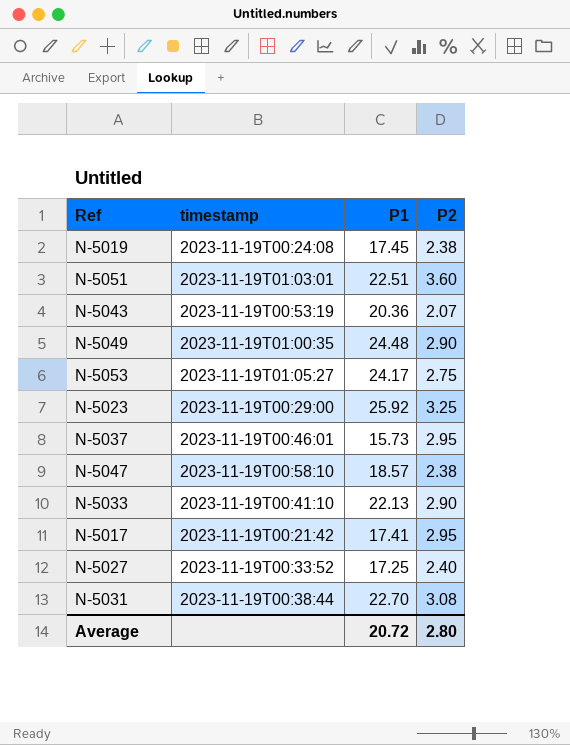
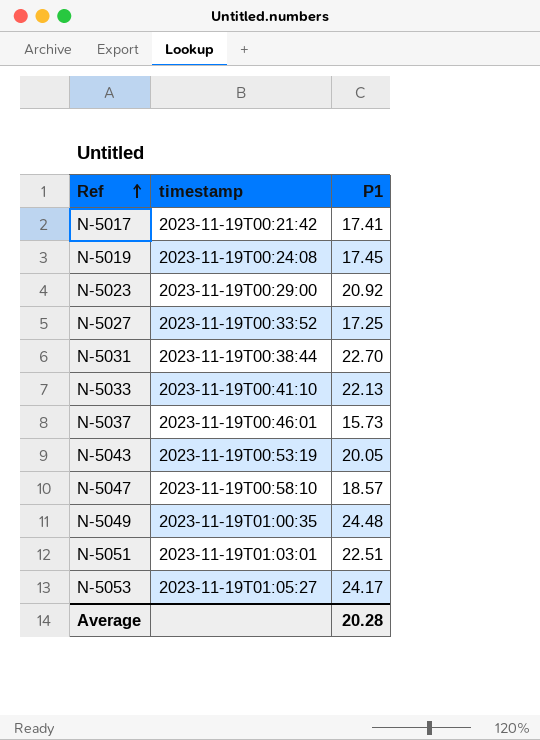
row order: none -> Ref ascending
column P2 | position: 4 -> none
N-5023 | P1: 25.92 -> 20.92
N-5043 | P1: 20.36 -> 20.05
Average | P1: 20.72 -> 20.28

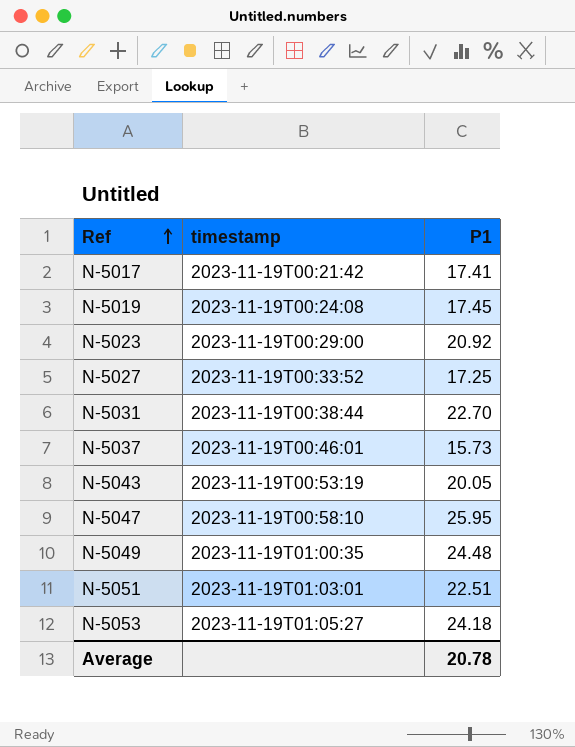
row N-5033: 2023-11-19T00:41:10 | 22.13 -> none
N-5047 | P1: 18.57 -> 25.95
N-5053 | P1: 24.17 -> 24.18
Average | P1: 20.28 -> 20.78

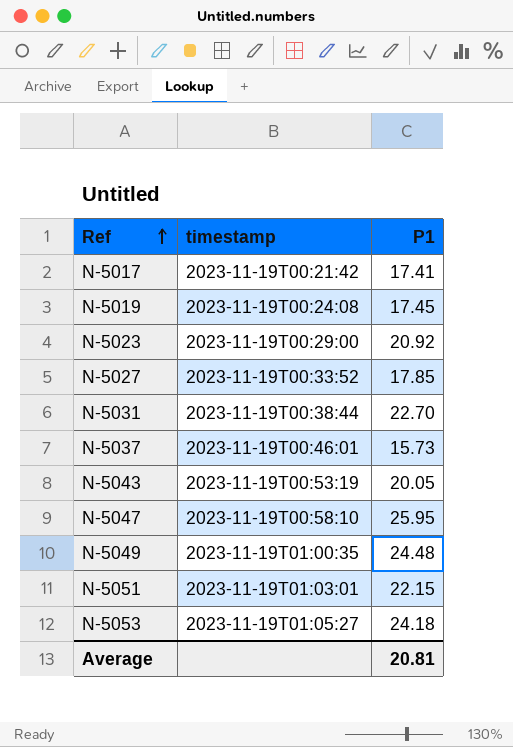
N-5027 | P1: 17.25 -> 17.85
N-5051 | P1: 22.51 -> 22.15
Average | P1: 20.78 -> 20.81

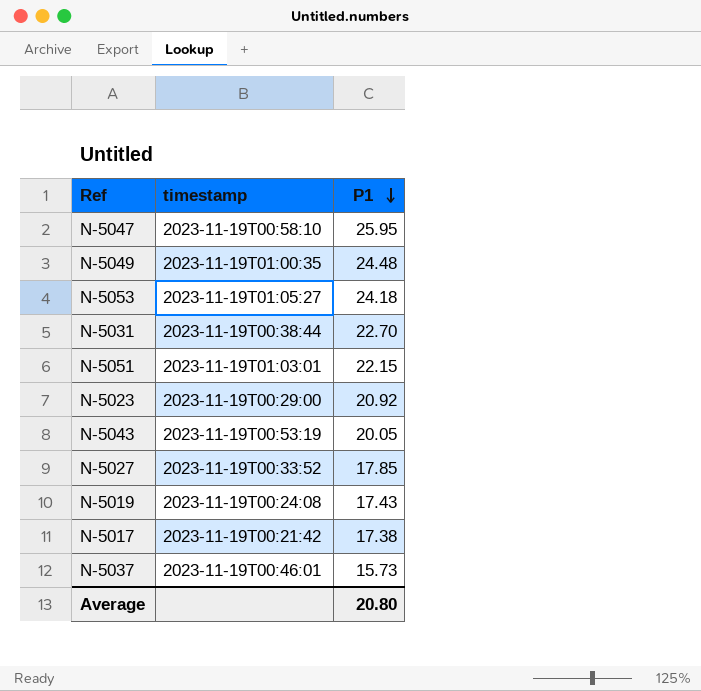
row order: Ref ascending -> P1 descending
N-5019 | P1: 17.45 -> 17.43
N-5017 | P1: 17.41 -> 17.38
Average | P1: 20.81 -> 20.80

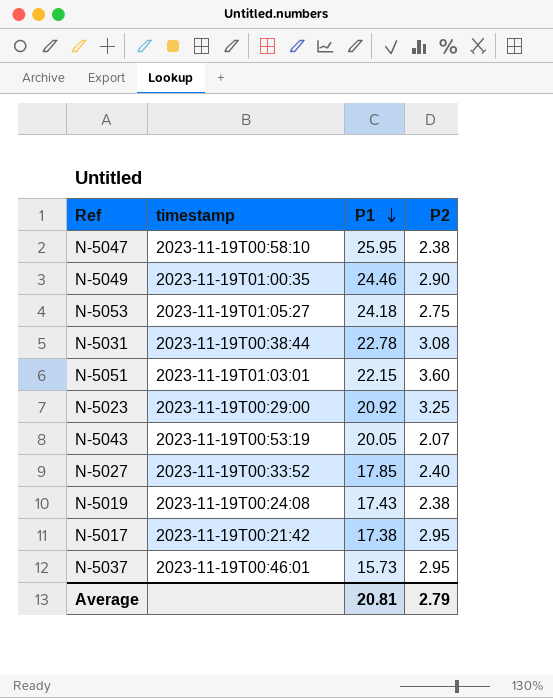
column P2 | position: none -> 4
N-5049 | P1: 24.48 -> 24.46
N-5031 | P1: 22.70 -> 22.78
Average | P1: 20.80 -> 20.81

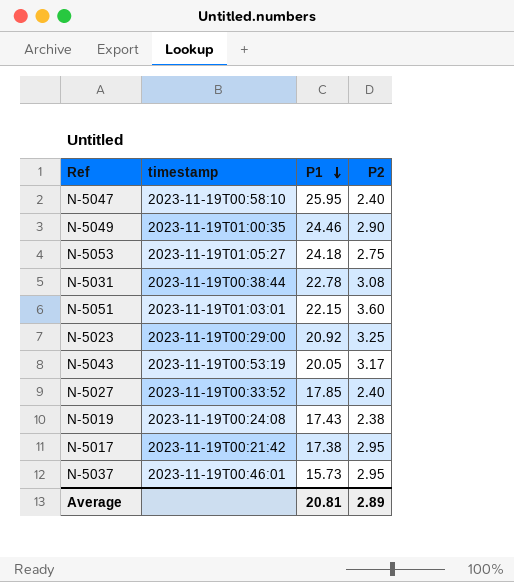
N-5047 | P2: 2.38 -> 2.40
N-5043 | P2: 2.07 -> 3.17
Average | P2: 2.79 -> 2.89

